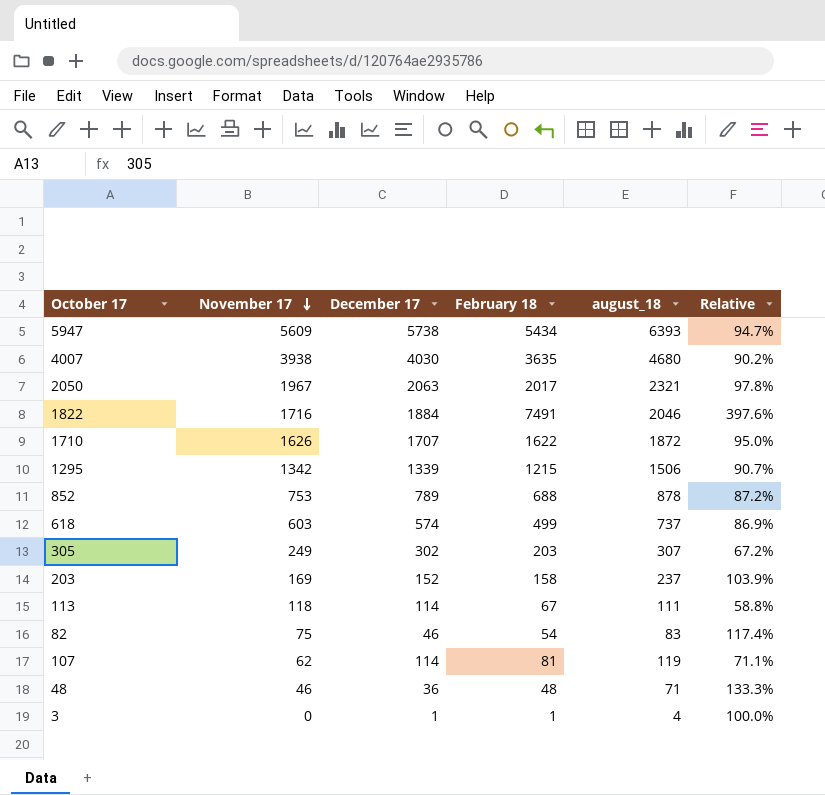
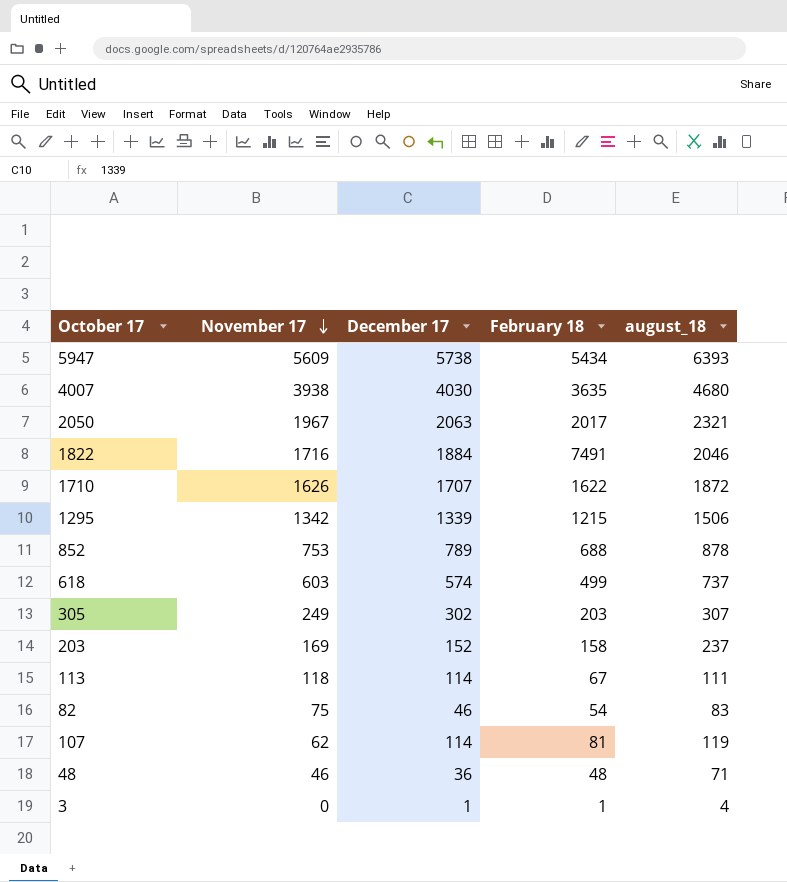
column Relative | formula: [February 18] / [December 17] -> none

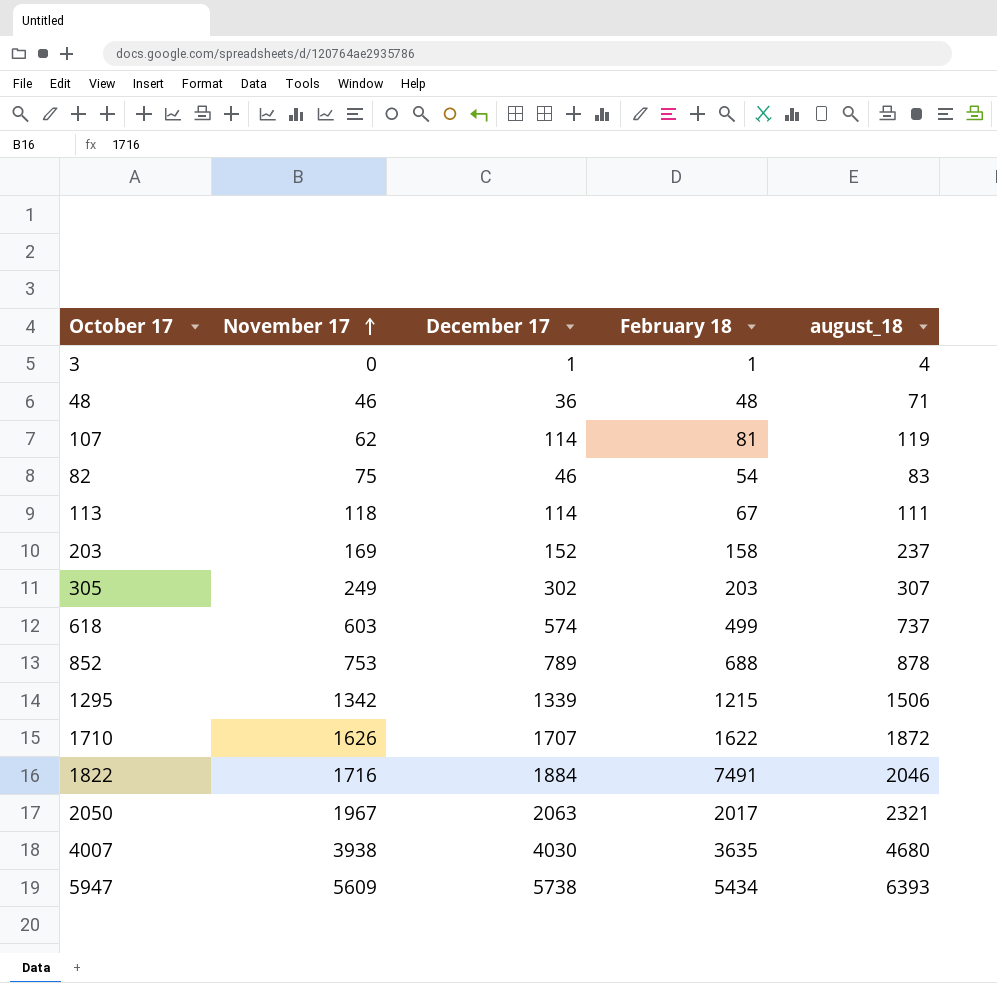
row order: November 17 descending -> November 17 ascending

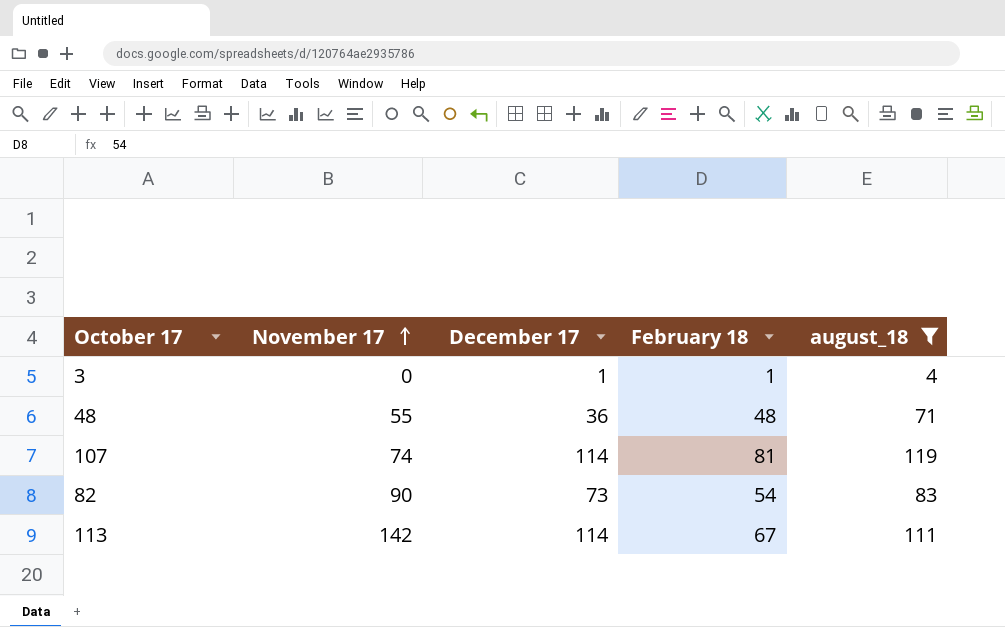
filter: none -> august_18 <= 119
48 | November 17: 46 -> 55
107 | November 17: 62 -> 74
82 | November 17: 75 -> 90
82 | December 17: 46 -> 73
113 | November 17: 118 -> 142

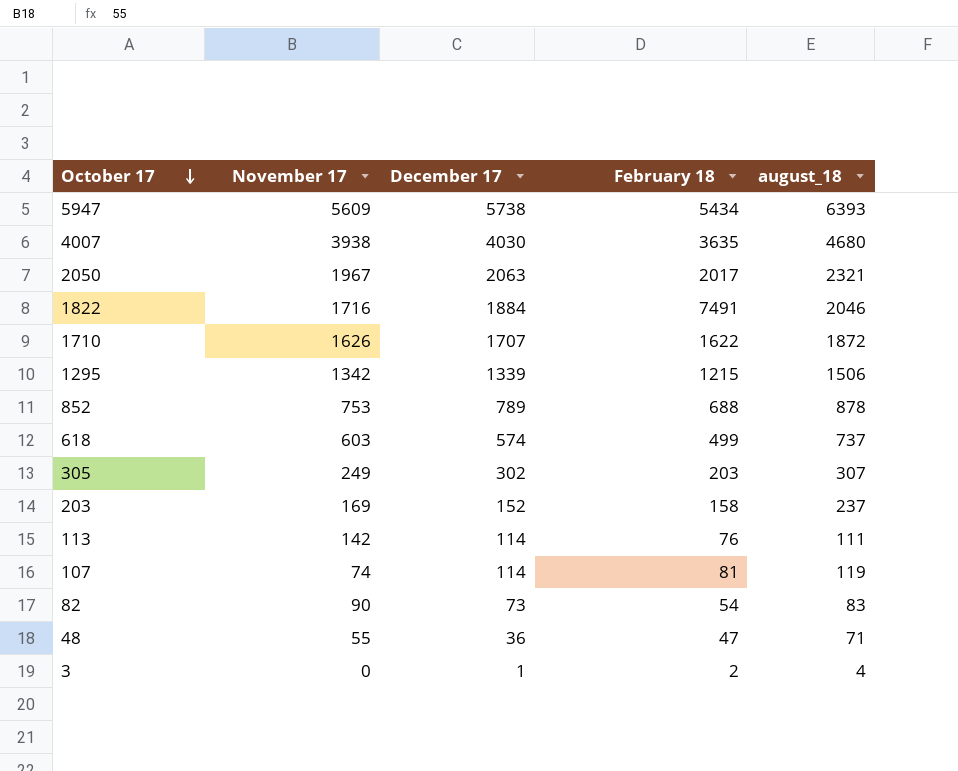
filter: august_18 <= 119 -> none
row order: November 17 ascending -> October 17 descending
113 | February 18: 67 -> 76
48 | February 18: 48 -> 47
3 | February 18: 1 -> 2

